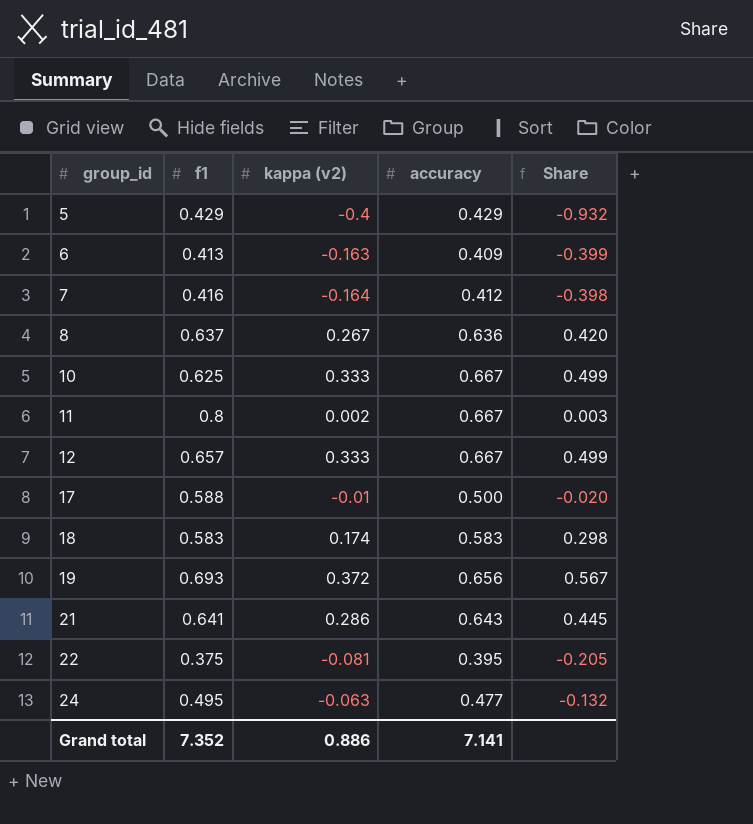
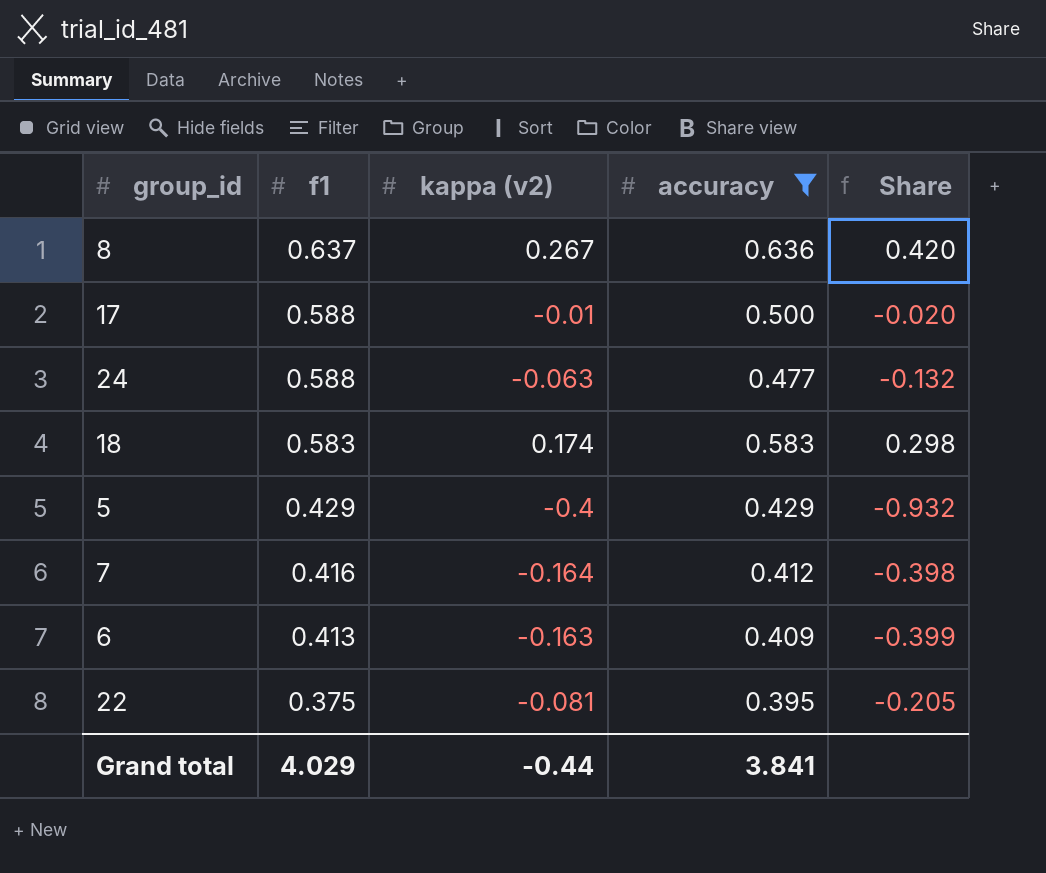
filter: none -> accuracy <= 0.636
row order: group_id ascending -> f1 descending
24 | f1: 0.495 -> 0.588
Grand total | f1: 7.352 -> 4.029
Grand total | kappa (v2): 0.886 -> -0.44
Grand total | accuracy: 7.141 -> 3.841

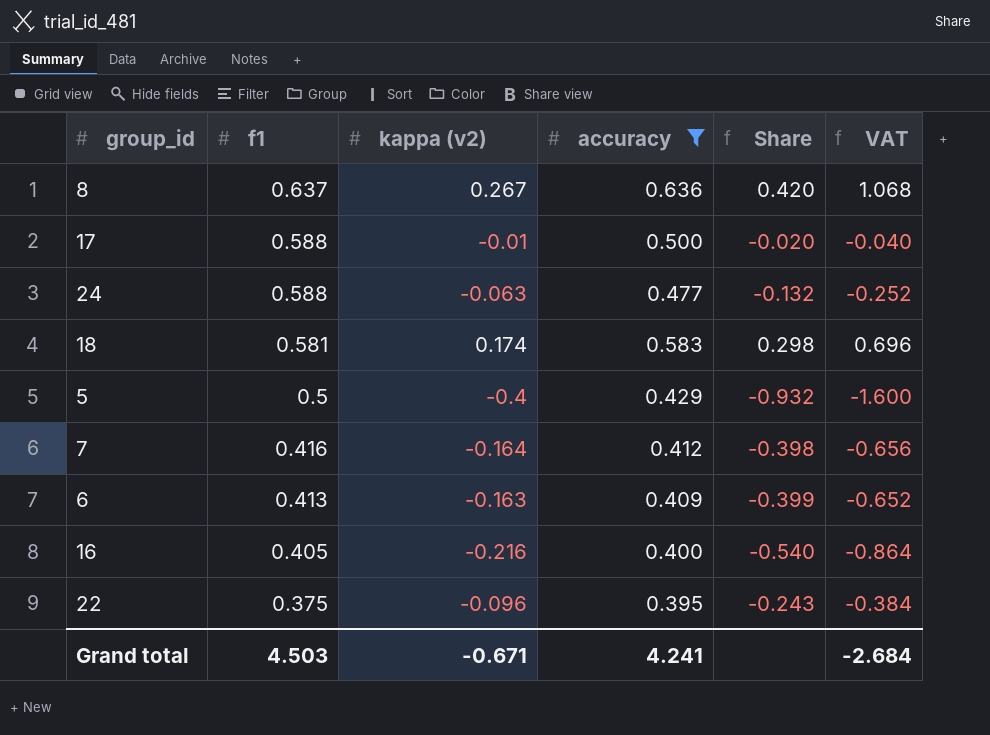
column VAT | formula: none -> [kappa (v2)] * 4
18 | f1: 0.583 -> 0.581
5 | f1: 0.429 -> 0.5
row 16: none -> 0.405 | -0.216 | 0.400 | -0.540 | -0.864
22 | kappa (v2): -0.081 -> -0.096
22 | Share: -0.205 -> -0.243
Grand total | f1: 4.029 -> 4.503
Grand total | kappa (v2): -0.44 -> -0.671
Grand total | accuracy: 3.841 -> 4.241

